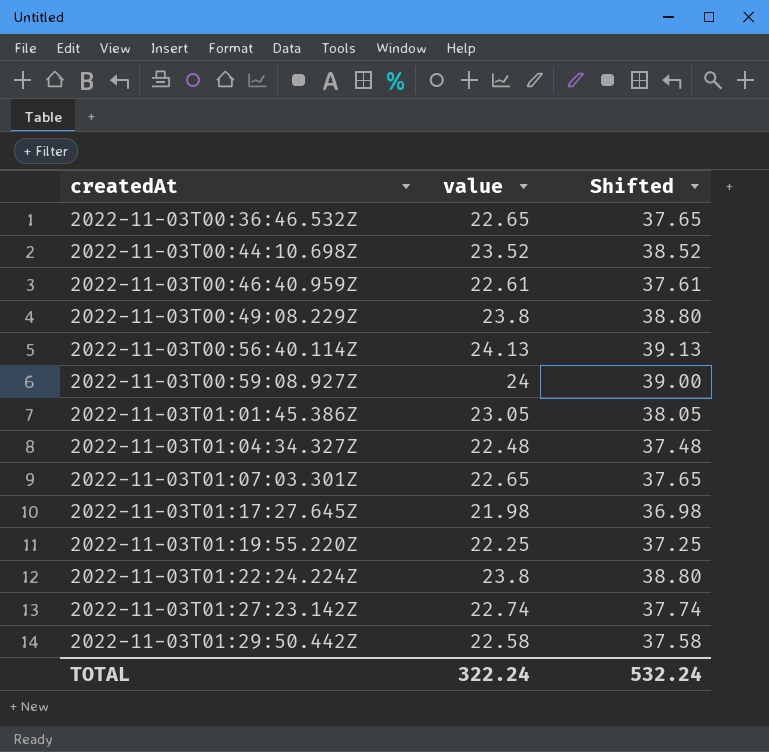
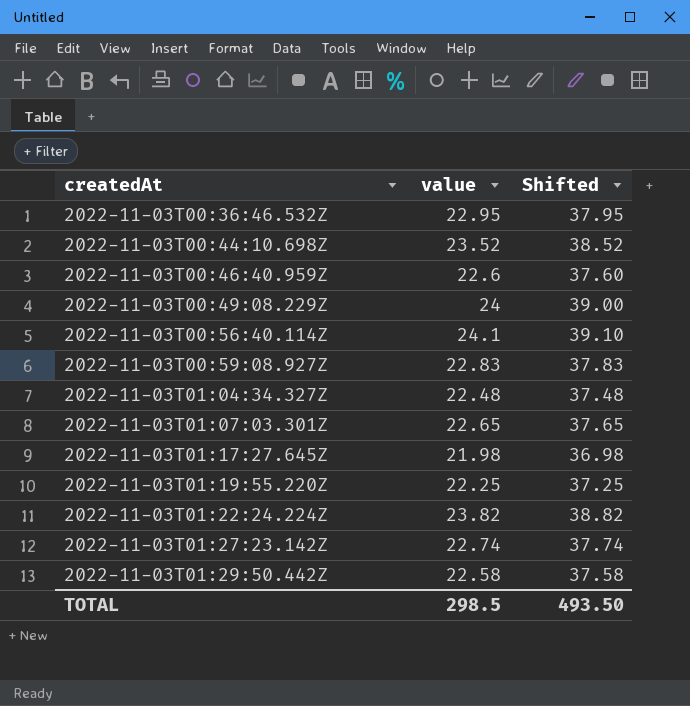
row 2022-11-03T01:01:45.386Z: 23.05 | 38.05 -> none
2022-11-03T00:36:46.532Z | value: 22.65 -> 22.95
2022-11-03T00:36:46.532Z | Shifted: 37.65 -> 37.95
2022-11-03T00:46:40.959Z | value: 22.61 -> 22.6
2022-11-03T00:46:40.959Z | Shifted: 37.61 -> 37.60
2022-11-03T00:49:08.229Z | value: 23.8 -> 24
2022-11-03T00:49:08.229Z | Shifted: 38.80 -> 39.00
2022-11-03T00:56:40.114Z | value: 24.13 -> 24.1
2022-11-03T00:56:40.114Z | Shifted: 39.13 -> 39.10
2022-11-03T00:59:08.927Z | value: 24 -> 22.83
2022-11-03T00:59:08.927Z | Shifted: 39.00 -> 37.83
2022-11-03T01:22:24.224Z | value: 23.8 -> 23.82
2022-11-03T01:22:24.224Z | Shifted: 38.80 -> 38.82
TOTAL | value: 322.24 -> 298.5
TOTAL | Shifted: 532.24 -> 493.50

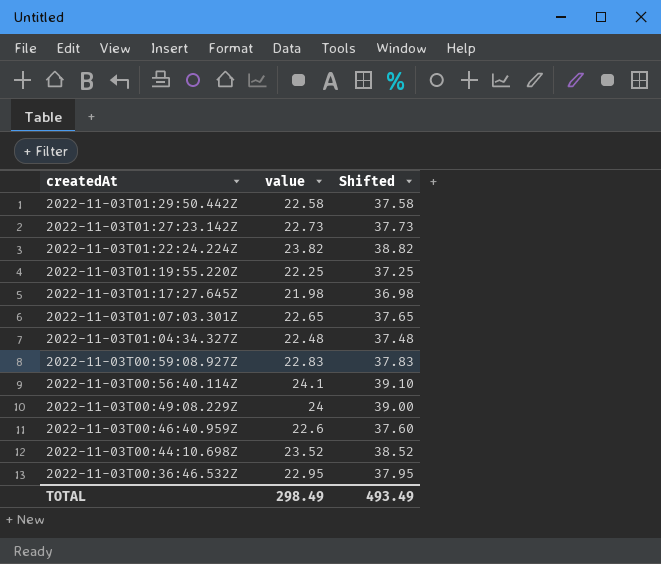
row order: createdAt ascending -> createdAt descending
2022-11-03T01:27:23.142Z | value: 22.74 -> 22.73
2022-11-03T01:27:23.142Z | Shifted: 37.74 -> 37.73
TOTAL | value: 298.5 -> 298.49
TOTAL | Shifted: 493.50 -> 493.49

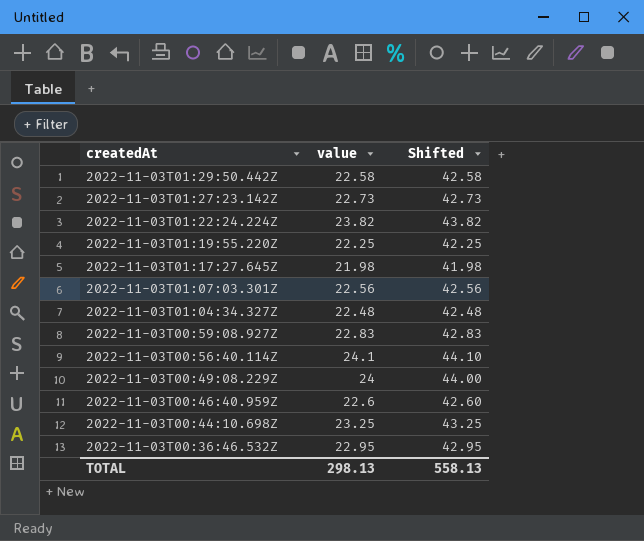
column Shifted | formula: [value] + 15 -> [value] + 20
2022-11-03T01:07:03.301Z | value: 22.65 -> 22.56
2022-11-03T00:44:10.698Z | value: 23.52 -> 23.25
TOTAL | value: 298.49 -> 298.13
TOTAL | Shifted: 493.49 -> 558.13

